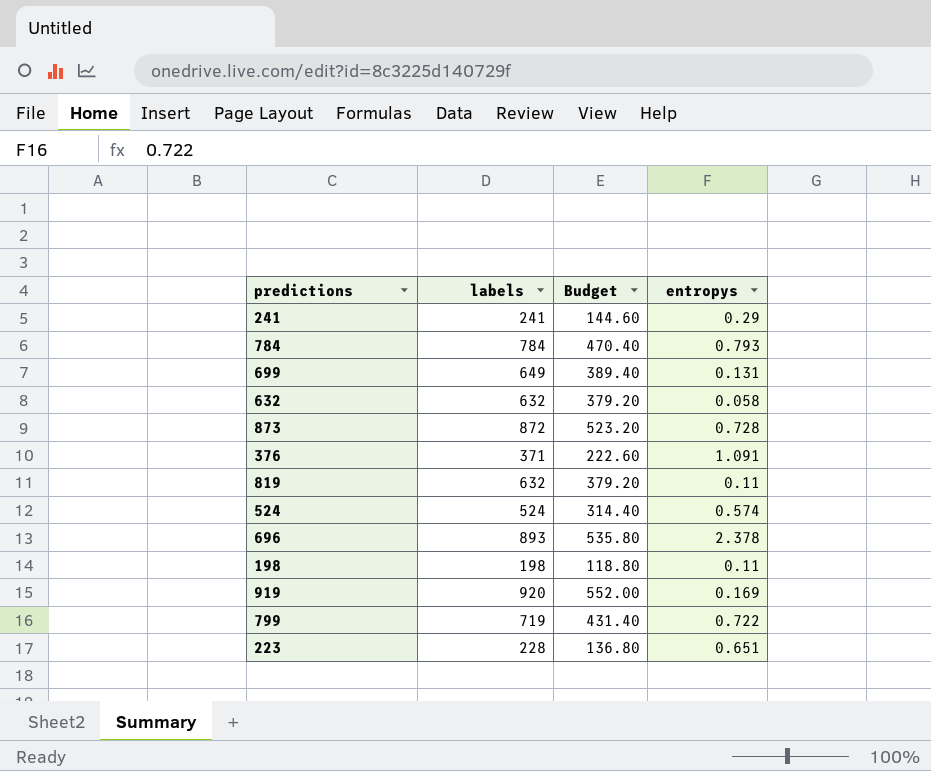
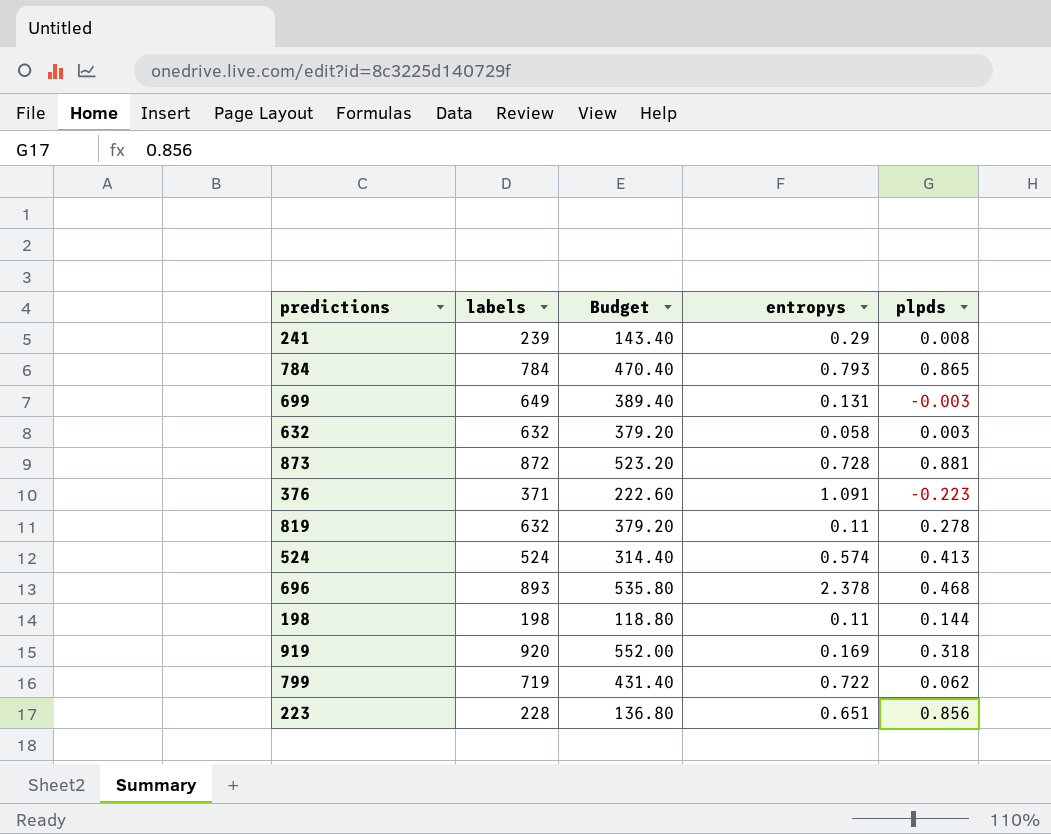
column plpds | position: none -> 5
241 | labels: 241 -> 239
241 | Budget: 144.60 -> 143.40

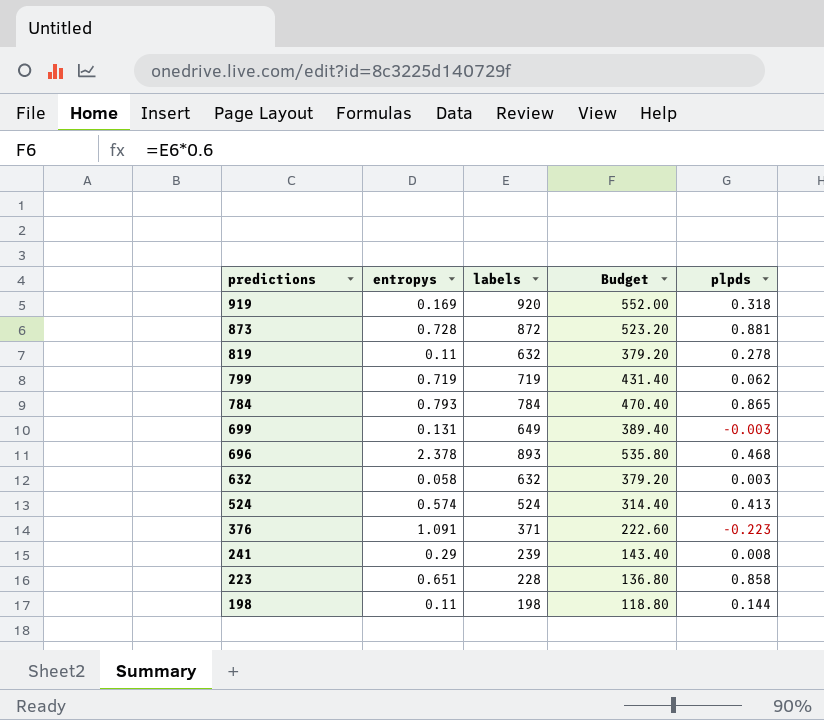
row order: none -> predictions descending
column entropys | position: 4 -> 2
799 | entropys: 0.722 -> 0.719
223 | plpds: 0.856 -> 0.858

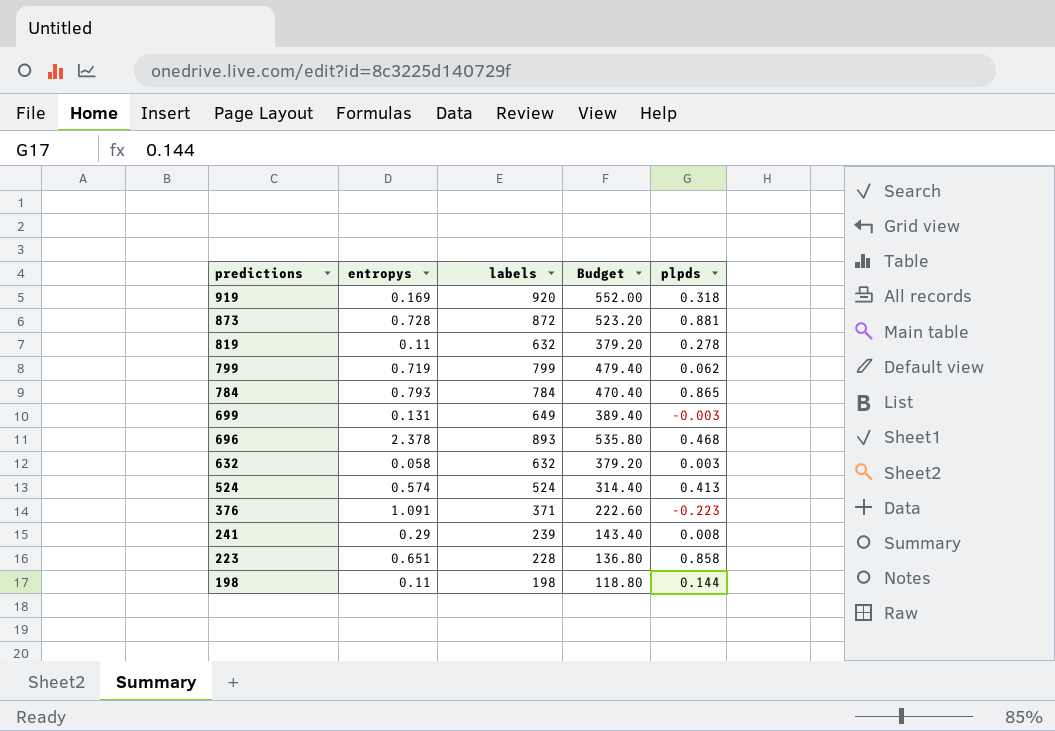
799 | labels: 719 -> 799
799 | Budget: 431.40 -> 479.40

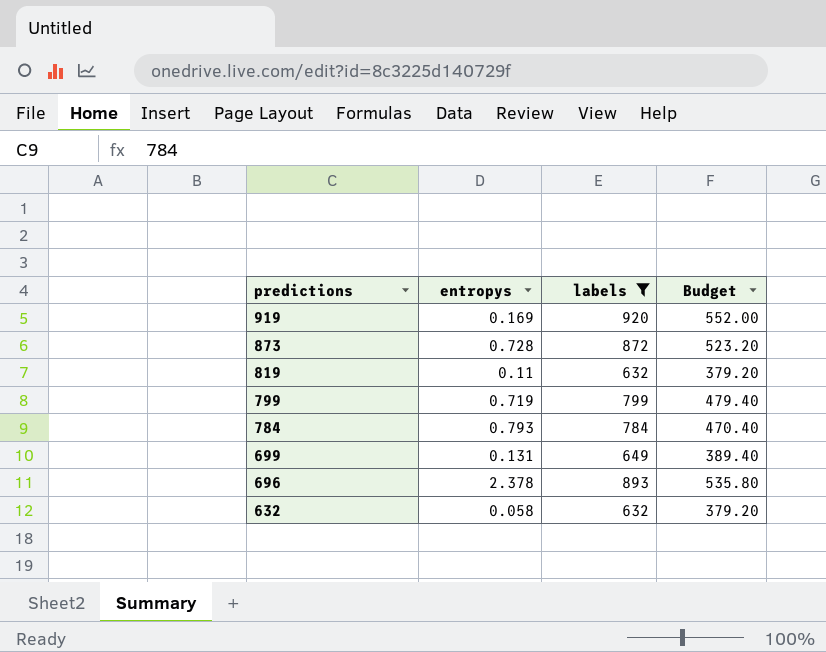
filter: none -> labels >= 632
column plpds | position: 5 -> none

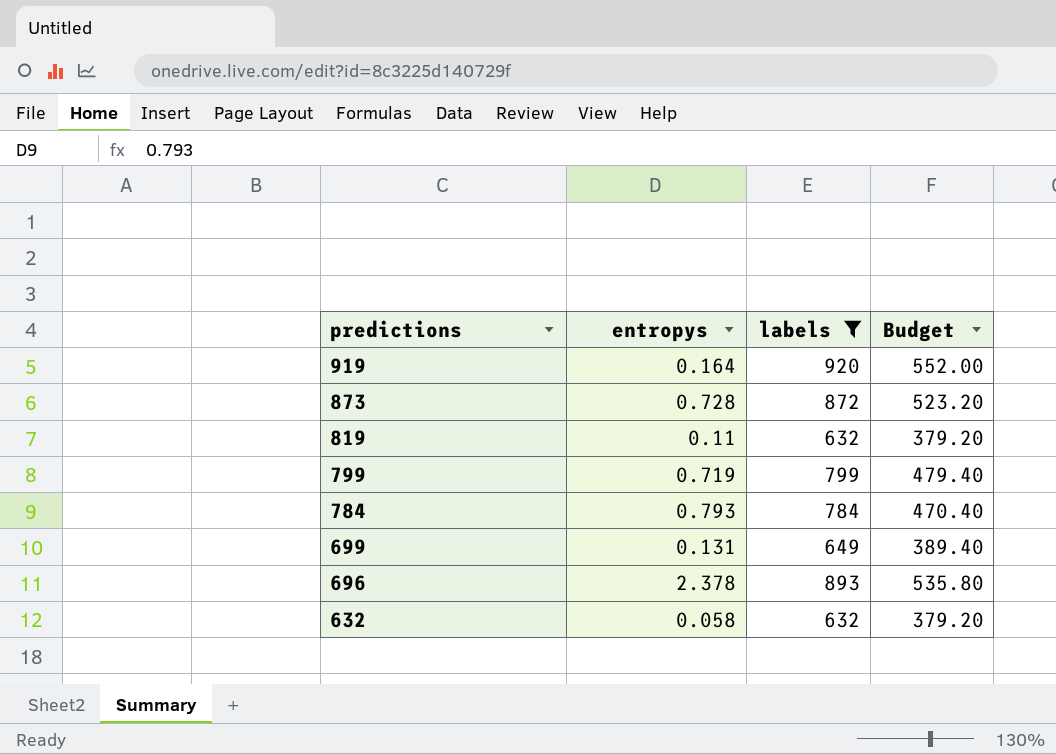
919 | entropys: 0.169 -> 0.164

